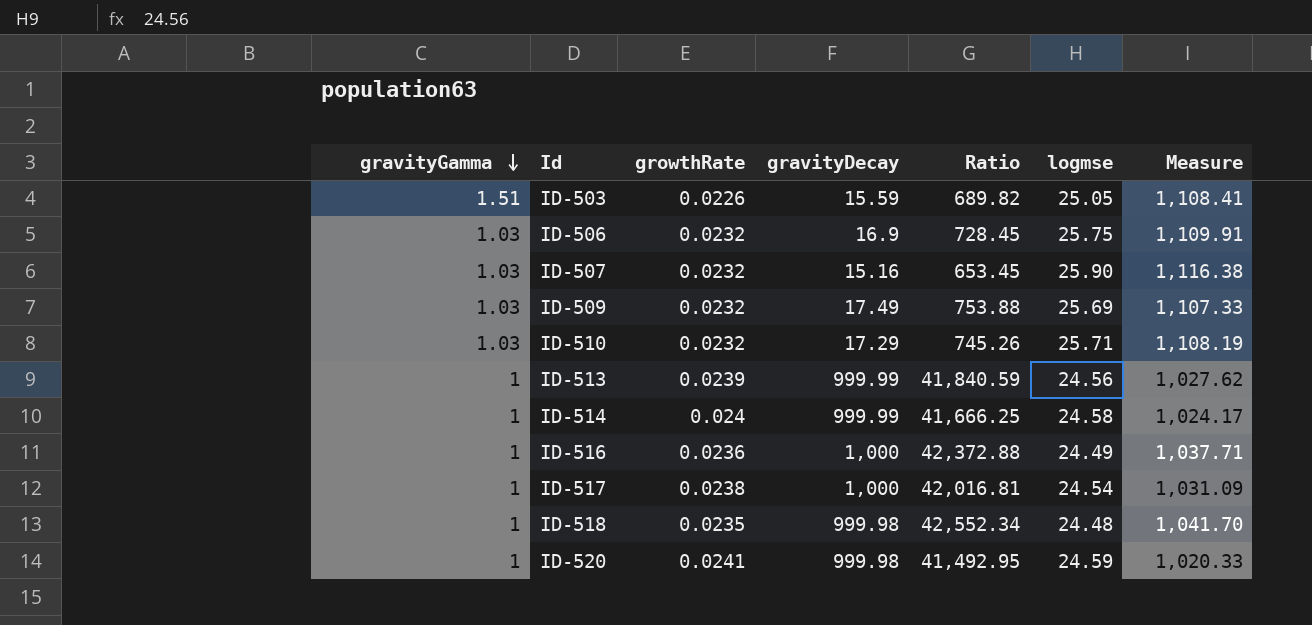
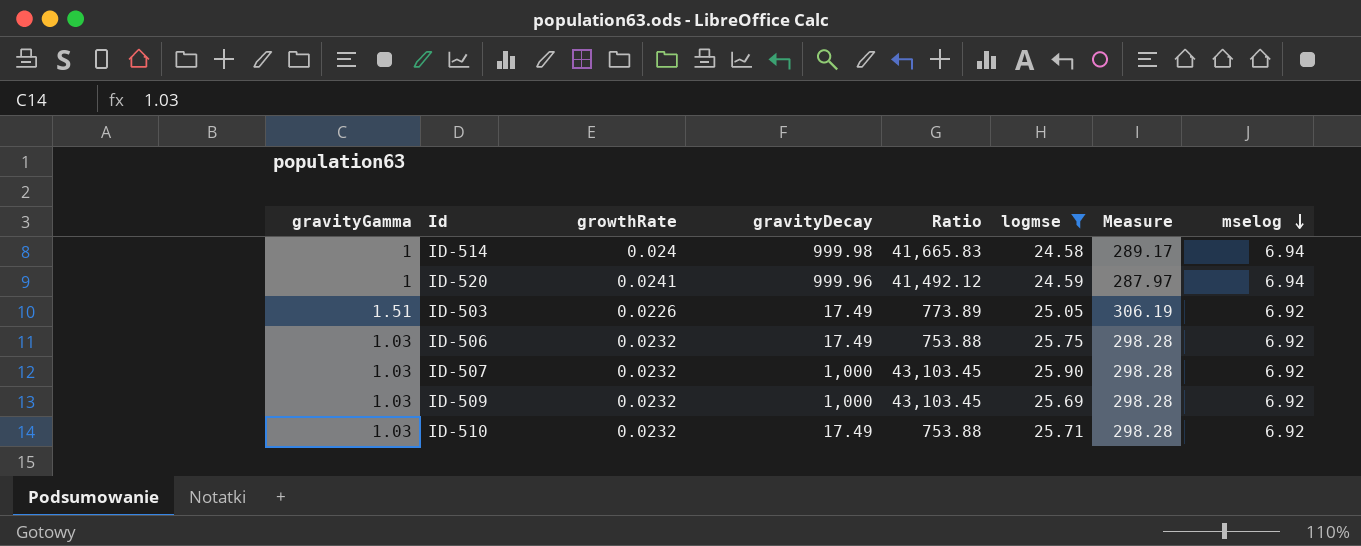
filter: none -> logmse >= 24.58
row order: gravityGamma descending -> mselog descending
column Measure | formula: [logmse] / [growthRate] -> [mselog] / [growthRate]
column mselog | position: none -> 8
ID-514 | gravityDecay: 999.99 -> 999.98
ID-514 | Ratio: 41,666.25 -> 41,665.83
ID-520 | gravityDecay: 999.98 -> 999.96
ID-520 | Ratio: 41,492.95 -> 41,492.12
ID-503 | gravityDecay: 15.59 -> 17.49
ID-503 | Ratio: 689.82 -> 773.89
ID-506 | gravityDecay: 16.9 -> 17.49
ID-506 | Ratio: 728.45 -> 753.88
ID-507 | gravityDecay: 15.16 -> 1,000
ID-507 | Ratio: 653.45 -> 43,103.45
ID-509 | gravityDecay: 17.49 -> 1,000
ID-509 | Ratio: 753.88 -> 43,103.45
ID-510 | gravityDecay: 17.29 -> 17.49
ID-510 | Ratio: 745.26 -> 753.88

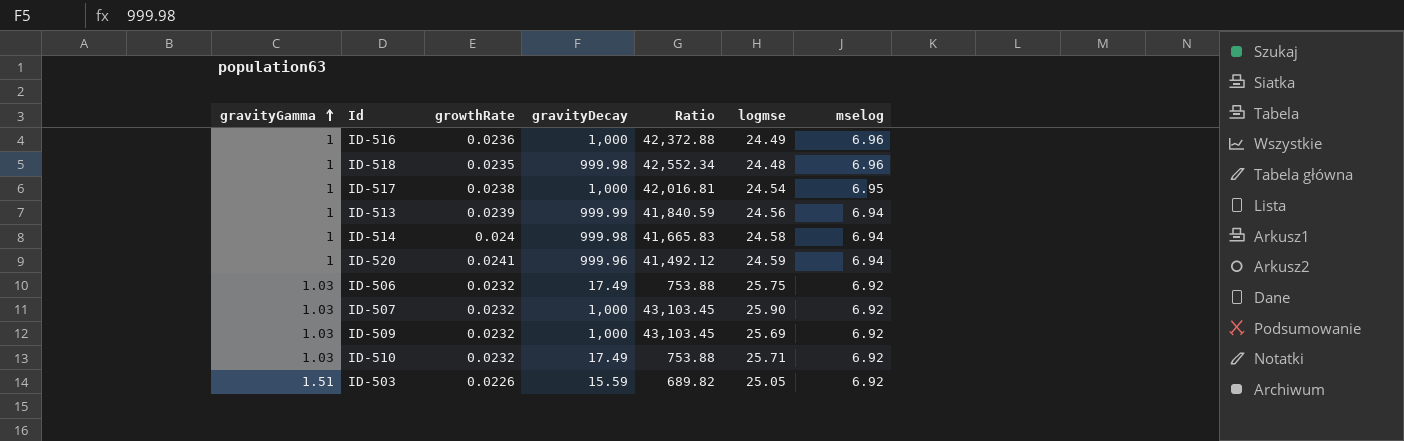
filter: logmse >= 24.58 -> none
row order: mselog descending -> gravityGamma ascending
column Measure | formula: [mselog] / [growthRate] -> none
ID-503 | gravityDecay: 17.49 -> 15.59
ID-503 | Ratio: 773.89 -> 689.82

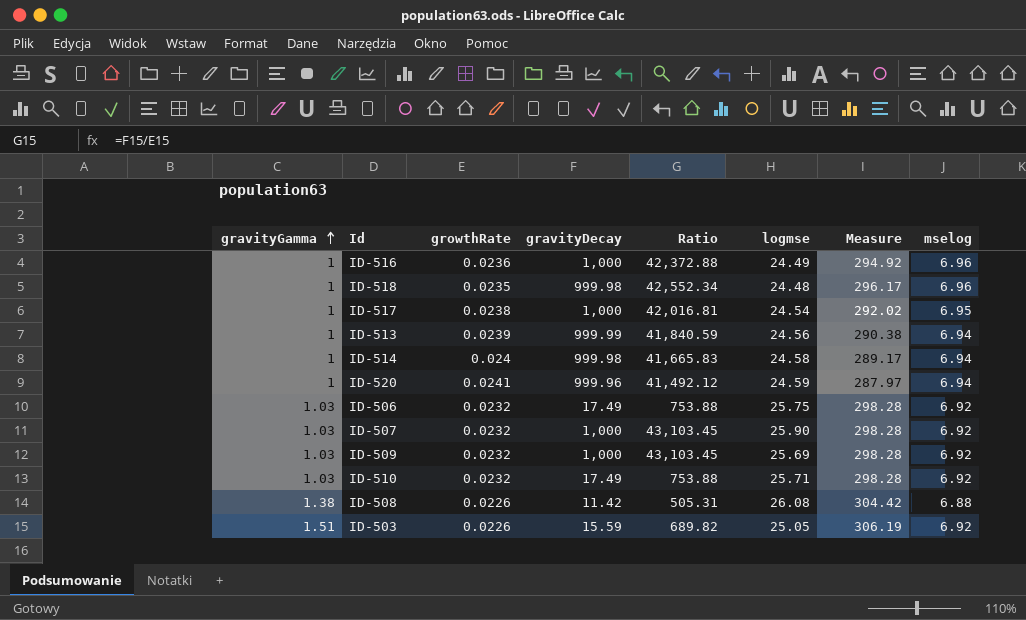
column Measure | formula: none -> [mselog] / [growthRate]
row ID-508: none -> 1.38 | 0.0226 | 11.42 | 505.31 | 26.08 | 304.42 | 6.88

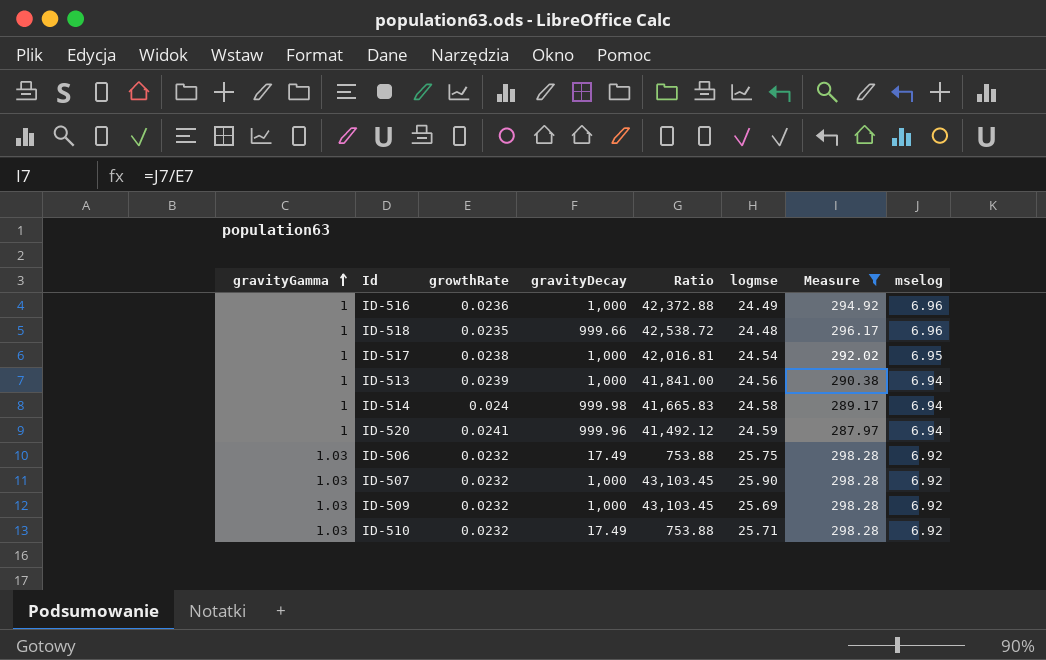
filter: none -> Measure <= 298.28
ID-518 | gravityDecay: 999.98 -> 999.66
ID-518 | Ratio: 42,552.34 -> 42,538.72
ID-513 | gravityDecay: 999.99 -> 1,000
ID-513 | Ratio: 41,840.59 -> 41,841.00

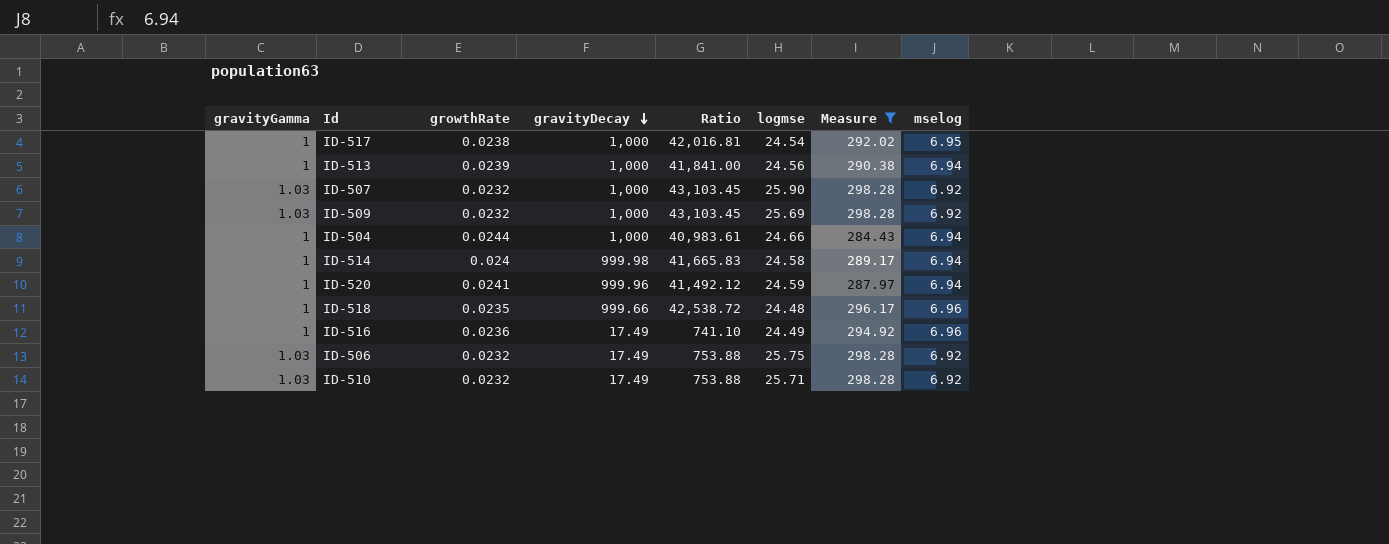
row order: gravityGamma ascending -> gravityDecay descending
row ID-504: none -> 1 | 0.0244 | 1,000 | 40,983.61 | 24.66 | 284.43 | 6.94
ID-516 | gravityDecay: 1,000 -> 17.49
ID-516 | Ratio: 42,372.88 -> 741.10

